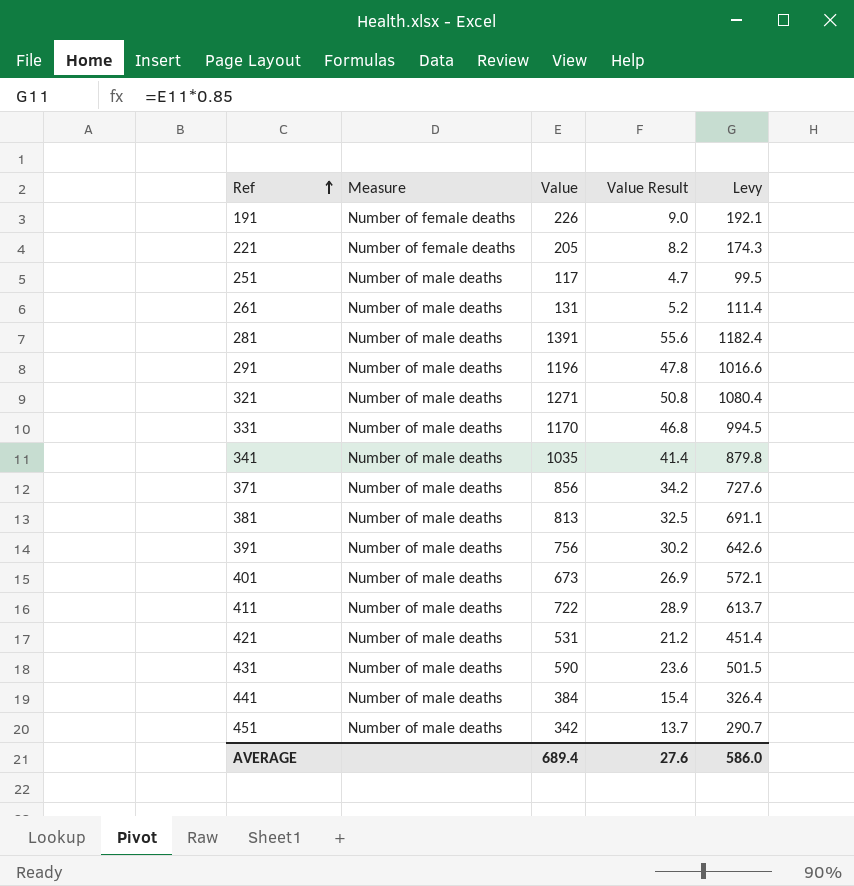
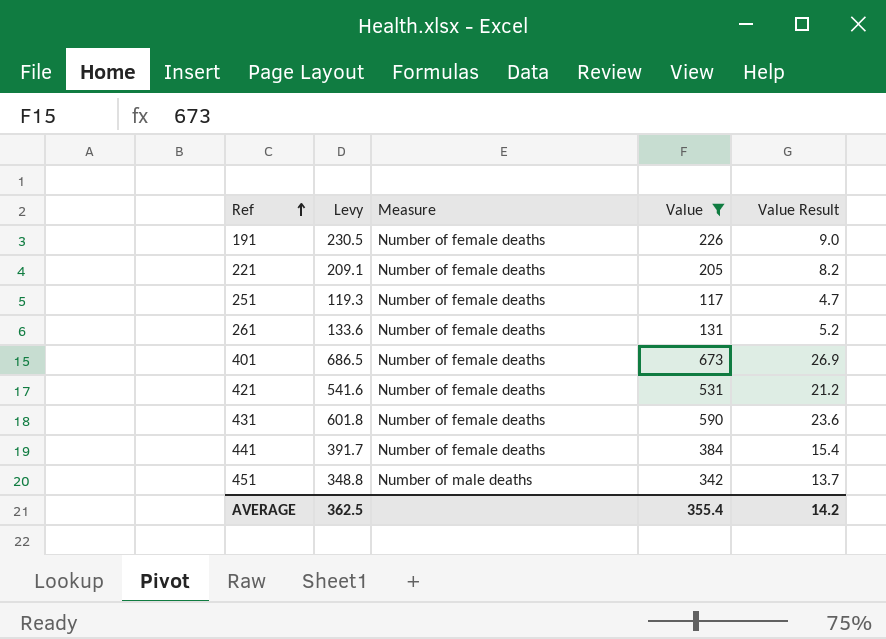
filter: none -> Value <= 673
column Levy | formula: [Value] * 0.85 -> [Value] * 1.02
column Levy | position: 5 -> 2
251 | Measure: Number of male deaths -> Number of female deaths
261 | Measure: Number of male deaths -> Number of female deaths
401 | Measure: Number of male deaths -> Number of female deaths
421 | Measure: Number of male deaths -> Number of female deaths
431 | Measure: Number of male deaths -> Number of female deaths
441 | Measure: Number of male deaths -> Number of female deaths
AVERAGE | Levy: 586.0 -> 362.5
AVERAGE | Value: 689.4 -> 355.4
AVERAGE | Value Result: 27.6 -> 14.2

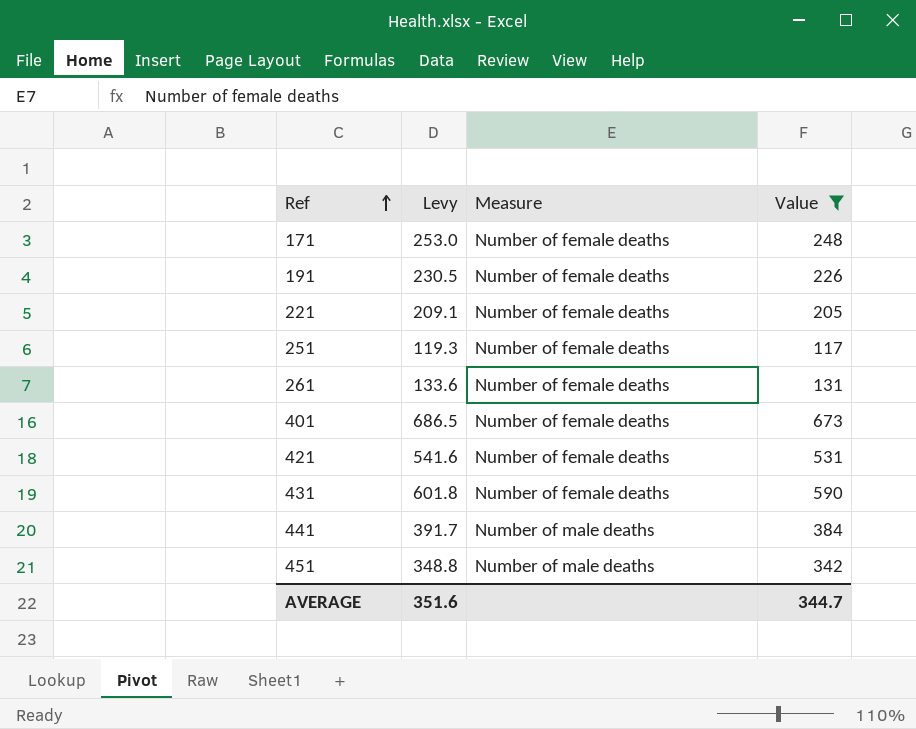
column Value Result | formula: [Value] * 0.04 -> none
row 171: none -> 253.0 | Number of female deaths | 248
441 | Measure: Number of female deaths -> Number of male deaths
AVERAGE | Levy: 362.5 -> 351.6
AVERAGE | Value: 355.4 -> 344.7

